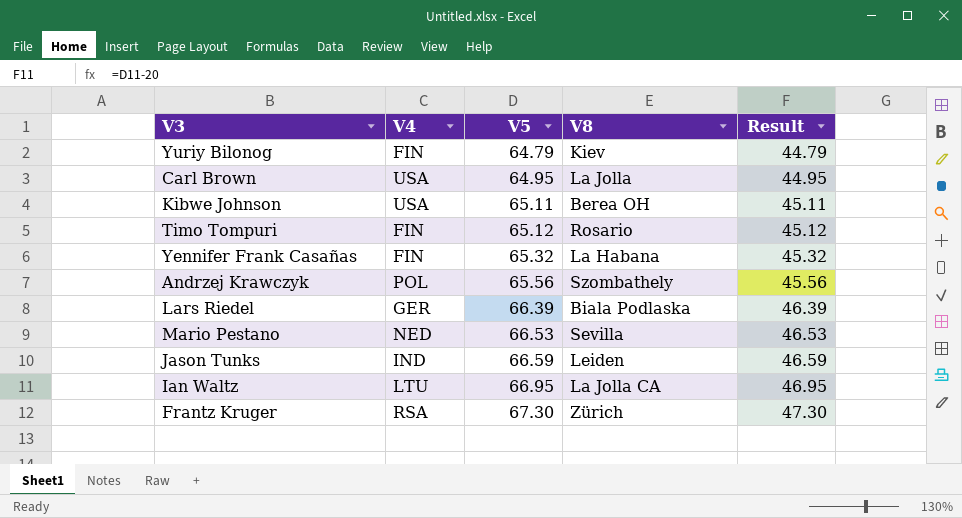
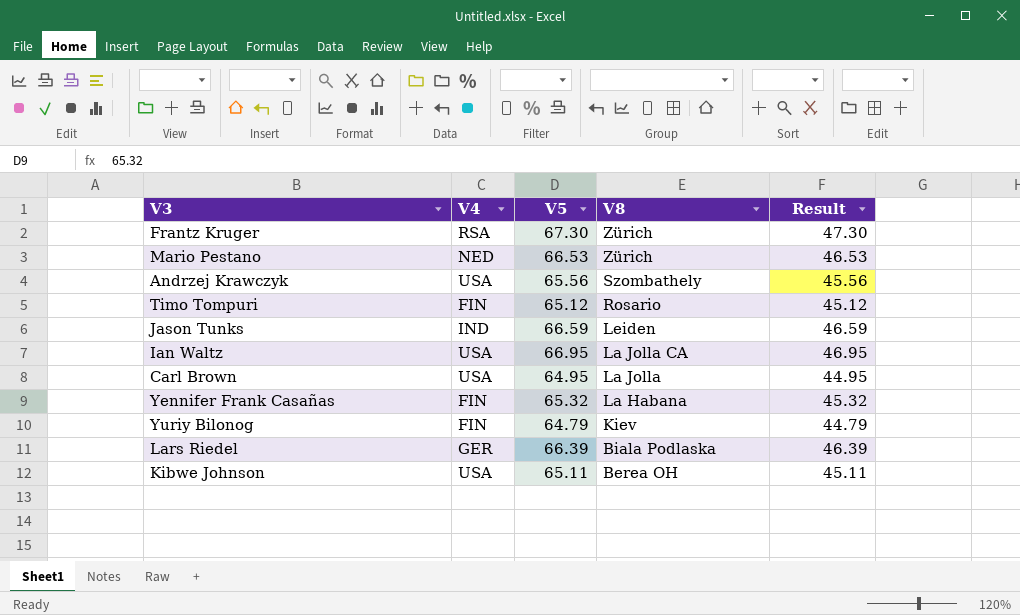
row order: V5 ascending -> V8 descending
Mario Pestano | V8: Sevilla -> Zürich
Andrzej Krawczyk | V4: POL -> USA
Ian Waltz | V4: LTU -> USA

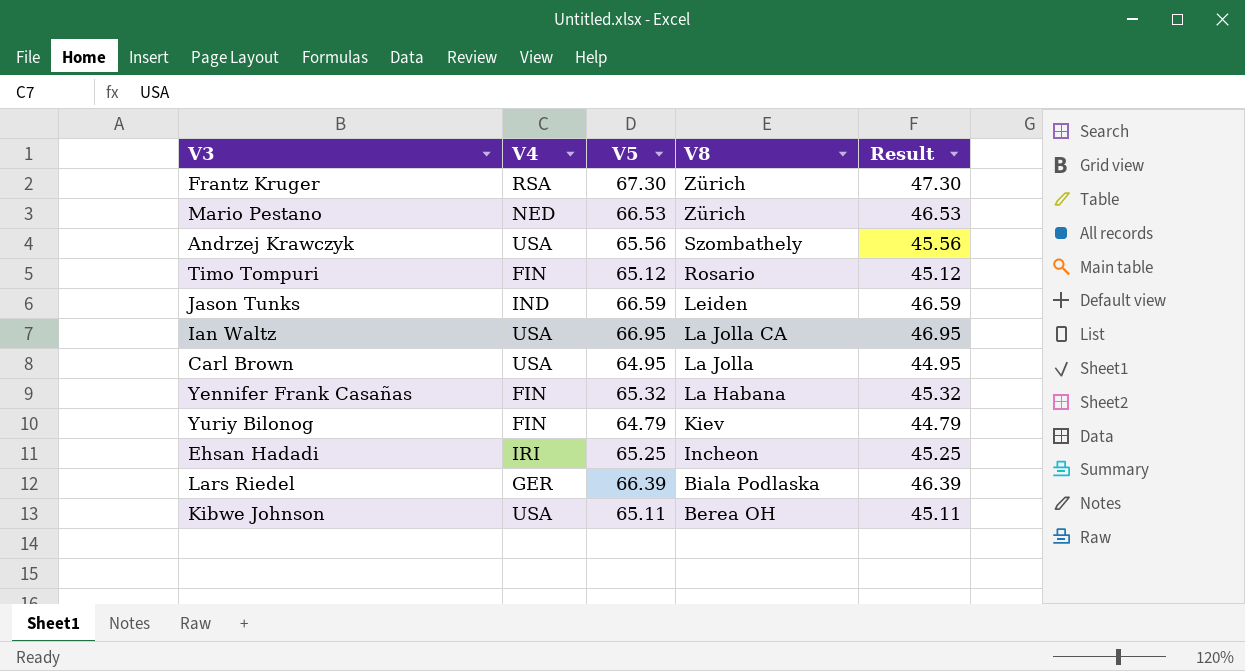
row Ehsan Hadadi: none -> IRI | 65.25 | Incheon | 45.25

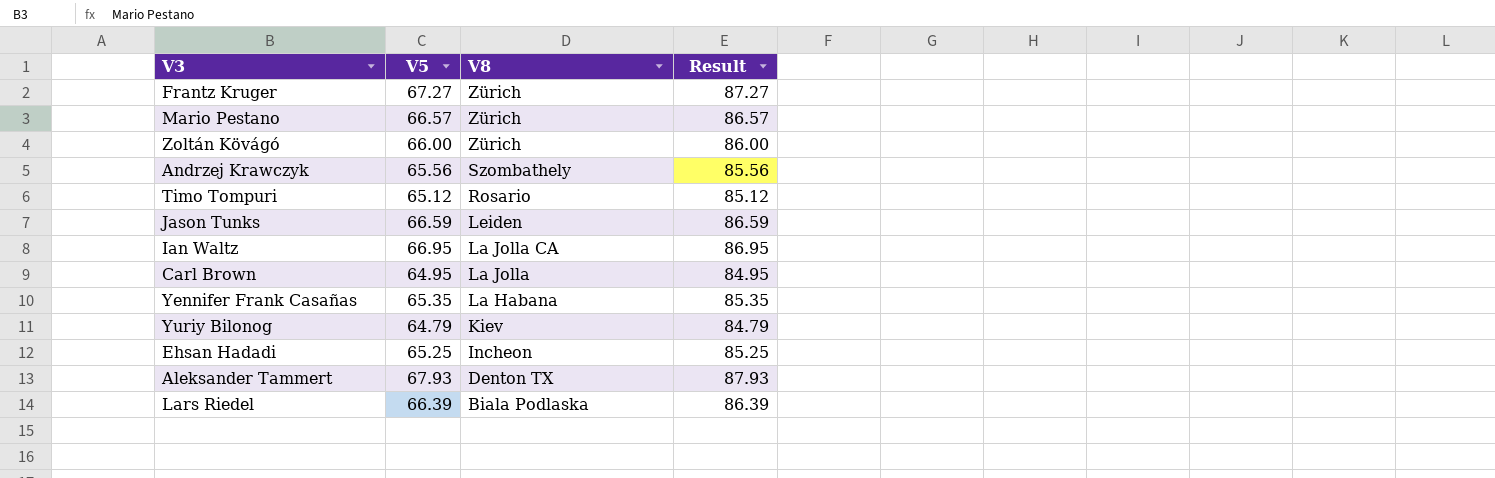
column V4 | position: 2 -> none
column Result | formula: [V5] - 20 -> [V5] + 20
row Kibwe Johnson: USA | 65.11 | Berea OH | 45.11 -> none
Frantz Kruger | V5: 67.30 -> 67.27
Mario Pestano | V5: 66.53 -> 66.57
row Zoltán Kövágó: none -> 66.00 | Zürich | 86.00
Yennifer Frank Casañas | V5: 65.32 -> 65.35
row Aleksander Tammert: none -> 67.93 | Denton TX | 87.93

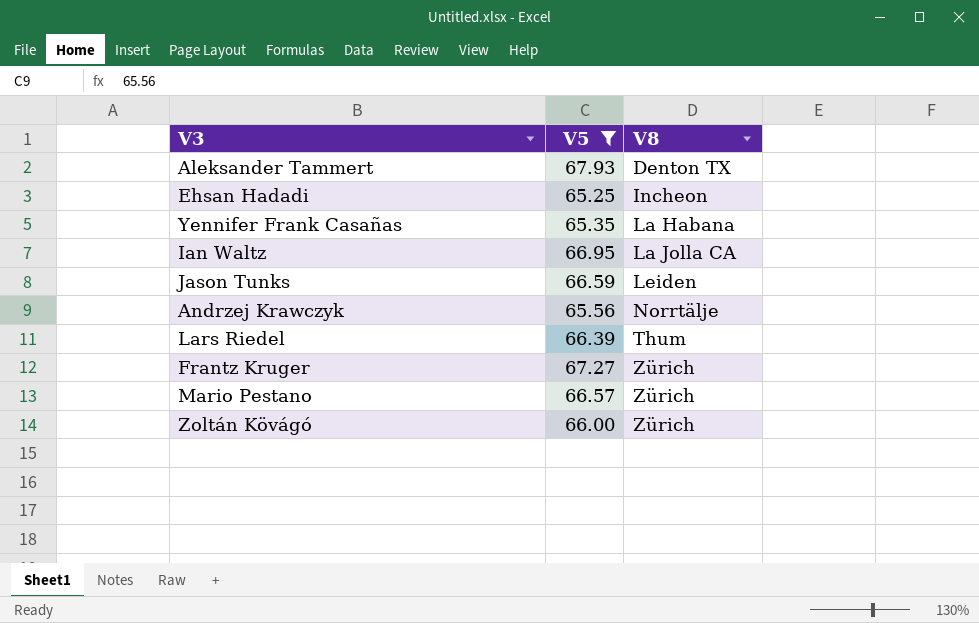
filter: none -> V5 >= 65.25
row order: V8 descending -> V8 ascending
column Result | formula: [V5] + 20 -> none
Andrzej Krawczyk | V8: Szombathely -> Norrtälje
Lars Riedel | V8: Biala Podlaska -> Thum

